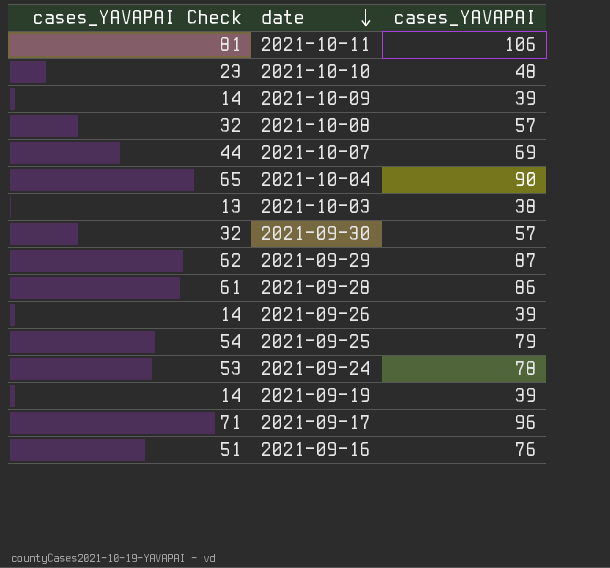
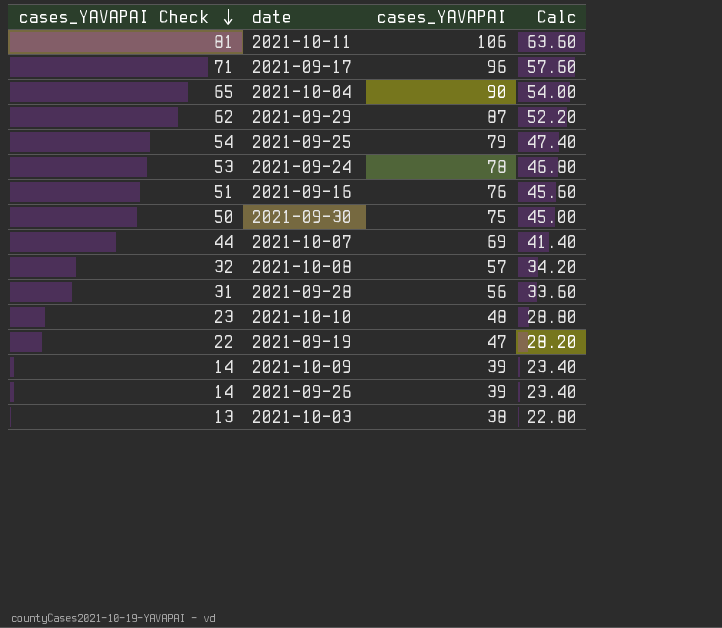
row order: date descending -> cases_YAVAPAI Check descending
column Calc | formula: none -> [cases_YAVAPAI] * 0.6
2021-09-30 | cases_YAVAPAI Check: 32 -> 50
2021-09-30 | cases_YAVAPAI: 57 -> 75
2021-09-28 | cases_YAVAPAI Check: 61 -> 31
2021-09-28 | cases_YAVAPAI: 86 -> 56
2021-09-19 | cases_YAVAPAI Check: 14 -> 22
2021-09-19 | cases_YAVAPAI: 39 -> 47

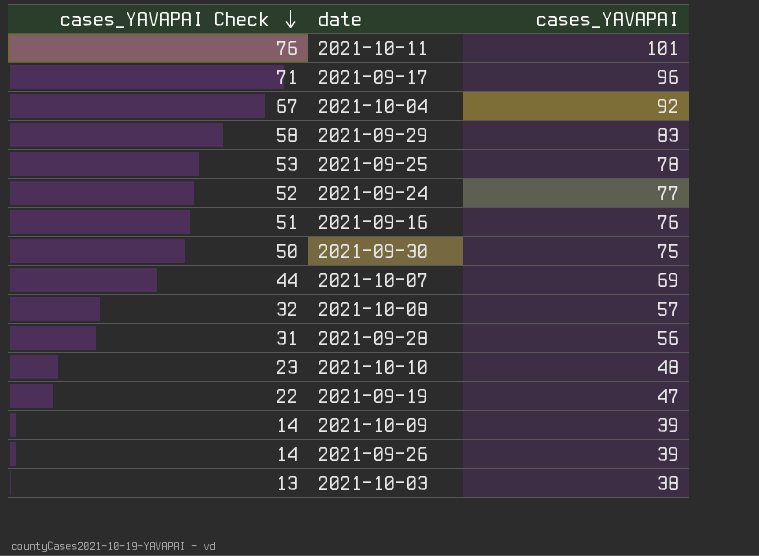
column Calc | formula: [cases_YAVAPAI] * 0.6 -> none
2021-10-11 | cases_YAVAPAI Check: 81 -> 76
2021-10-11 | cases_YAVAPAI: 106 -> 101
2021-10-04 | cases_YAVAPAI Check: 65 -> 67
2021-10-04 | cases_YAVAPAI: 90 -> 92
2021-09-29 | cases_YAVAPAI Check: 62 -> 58
2021-09-29 | cases_YAVAPAI: 87 -> 83
2021-09-25 | cases_YAVAPAI Check: 54 -> 53
2021-09-25 | cases_YAVAPAI: 79 -> 78
2021-09-24 | cases_YAVAPAI Check: 53 -> 52
2021-09-24 | cases_YAVAPAI: 78 -> 77

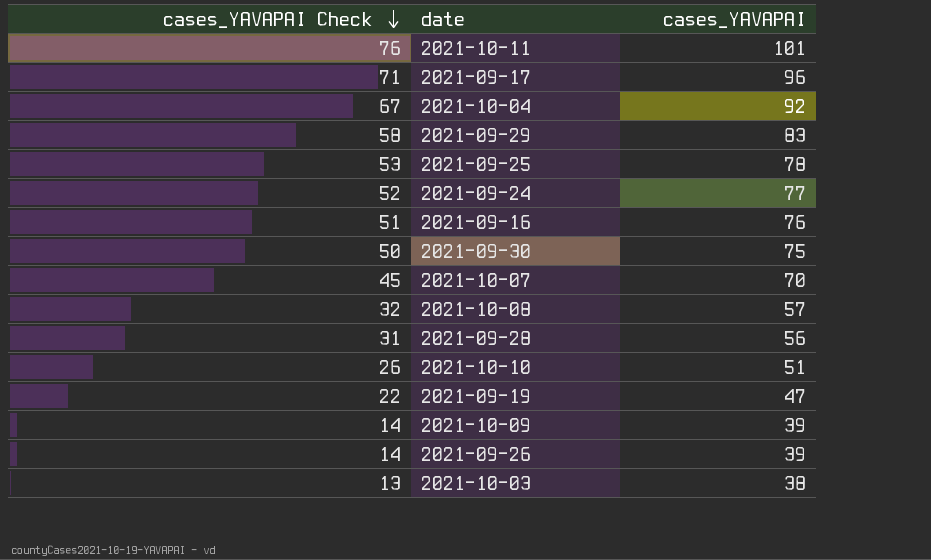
2021-10-07 | cases_YAVAPAI Check: 44 -> 45
2021-10-07 | cases_YAVAPAI: 69 -> 70
2021-10-10 | cases_YAVAPAI Check: 23 -> 26
2021-10-10 | cases_YAVAPAI: 48 -> 51

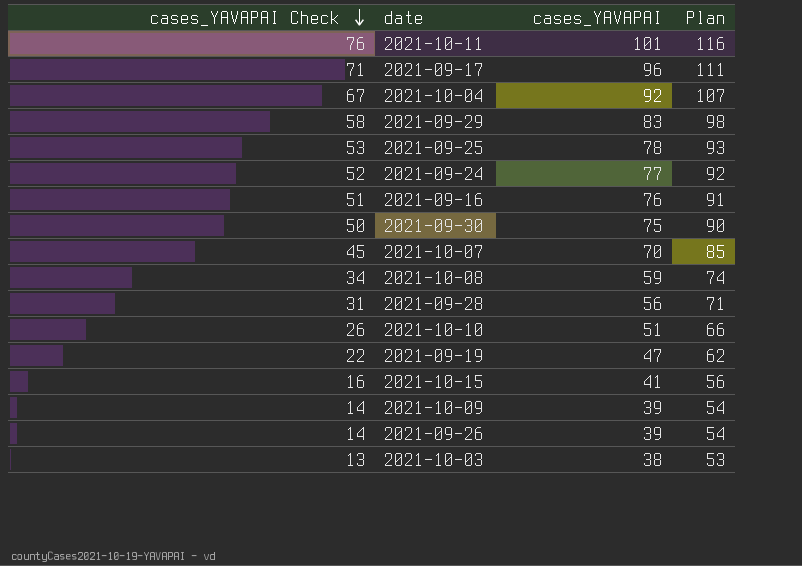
column Plan | formula: none -> [cases_YAVAPAI] + 15
2021-10-08 | cases_YAVAPAI Check: 32 -> 34
2021-10-08 | cases_YAVAPAI: 57 -> 59
row 2021-10-15: none -> 16 | 41 | 56

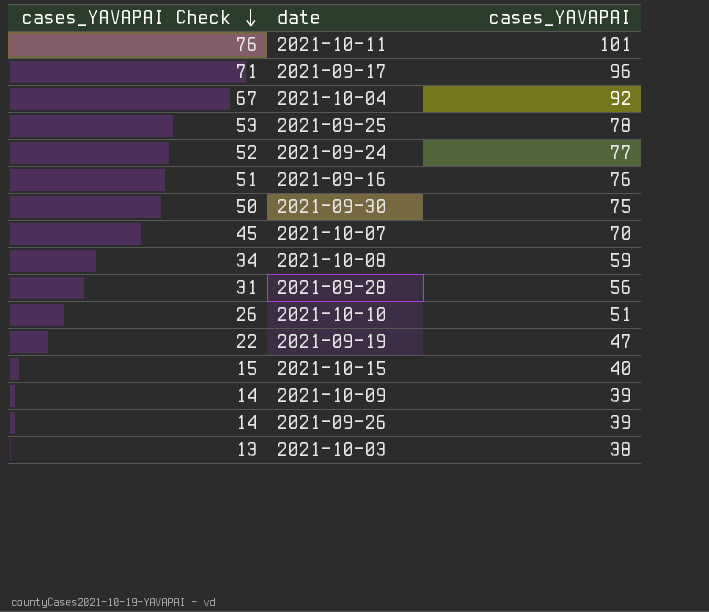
column Plan | formula: [cases_YAVAPAI] + 15 -> none
row 2021-09-29: 58 | 83 | 98 -> none
2021-10-15 | cases_YAVAPAI Check: 16 -> 15
2021-10-15 | cases_YAVAPAI: 41 -> 40

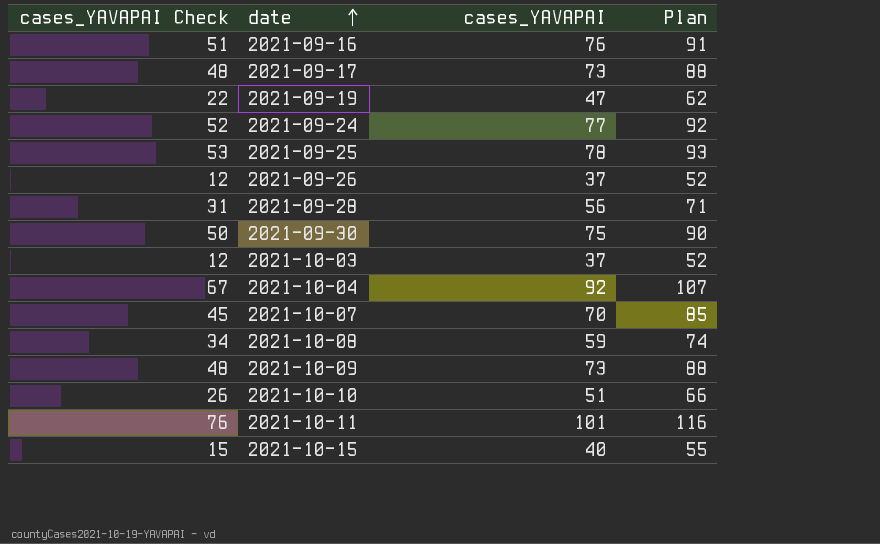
row order: cases_YAVAPAI Check descending -> date ascending
column Plan | formula: none -> [cases_YAVAPAI] + 15
2021-09-17 | cases_YAVAPAI Check: 71 -> 48
2021-09-17 | cases_YAVAPAI: 96 -> 73
2021-09-26 | cases_YAVAPAI Check: 14 -> 12
2021-09-26 | cases_YAVAPAI: 39 -> 37
2021-10-03 | cases_YAVAPAI Check: 13 -> 12
2021-10-03 | cases_YAVAPAI: 38 -> 37
2021-10-09 | cases_YAVAPAI Check: 14 -> 48
2021-10-09 | cases_YAVAPAI: 39 -> 73

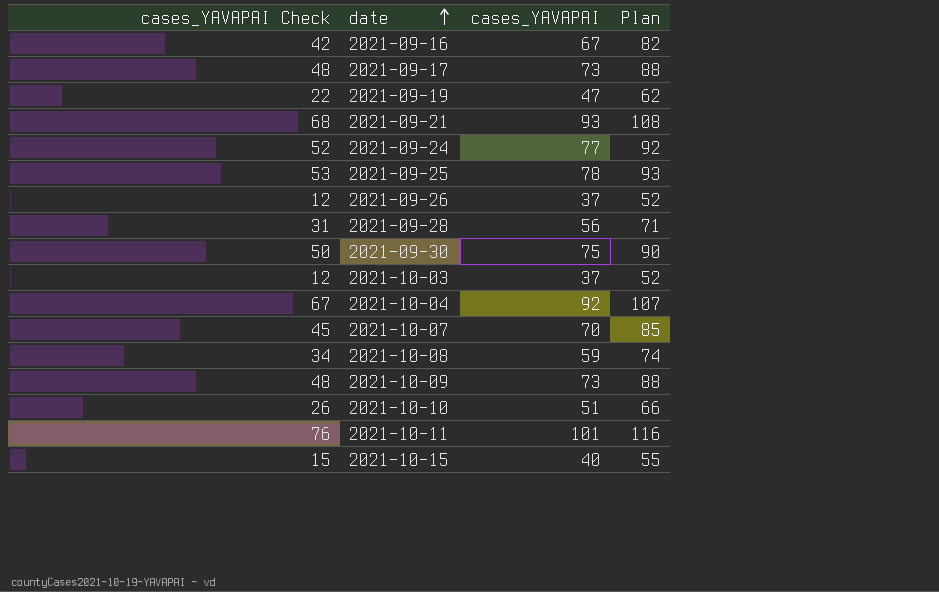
2021-09-16 | cases_YAVAPAI Check: 51 -> 42
2021-09-16 | cases_YAVAPAI: 76 -> 67
2021-09-16 | Plan: 91 -> 82
row 2021-09-21: none -> 68 | 93 | 108

